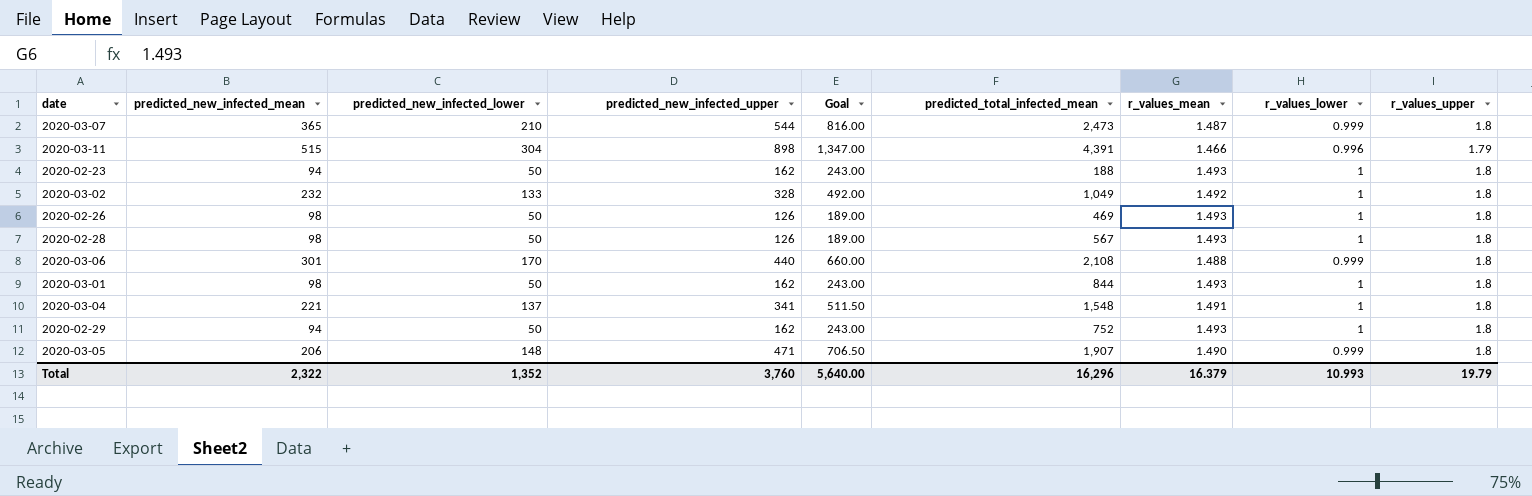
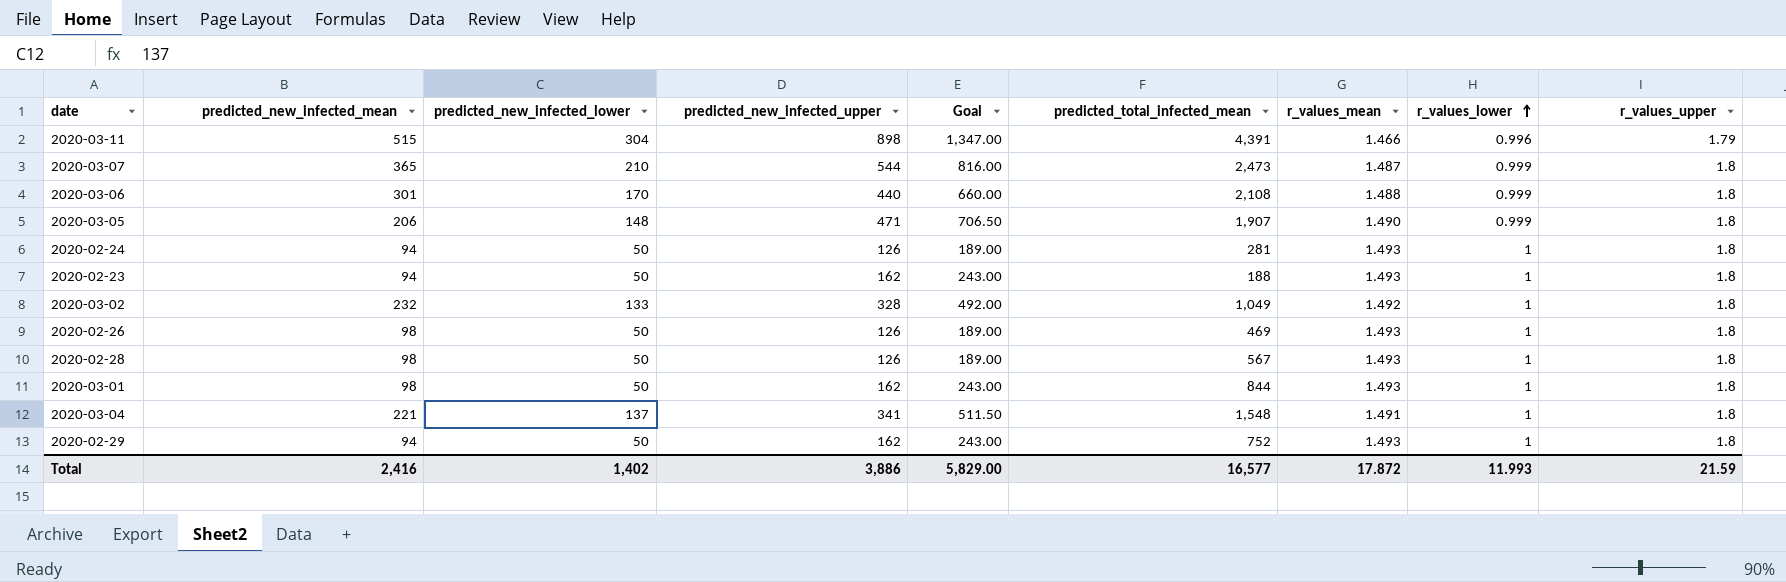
row order: none -> r_values_lower ascending
row 2020-02-24: none -> 94 | 50 | 126 | 189.00 | 281 | 1.493 | 1 | 1.8
Total | predicted_new_infected_mean: 2,322 -> 2,416
Total | predicted_new_infected_lower: 1,352 -> 1,402
Total | predicted_new_infected_upper: 3,760 -> 3,886
Total | Goal: 5,640.00 -> 5,829.00
Total | predicted_total_infected_mean: 16,296 -> 16,577
Total | r_values_mean: 16.379 -> 17.872
Total | r_values_lower: 10.993 -> 11.993
Total | r_values_upper: 19.79 -> 21.59

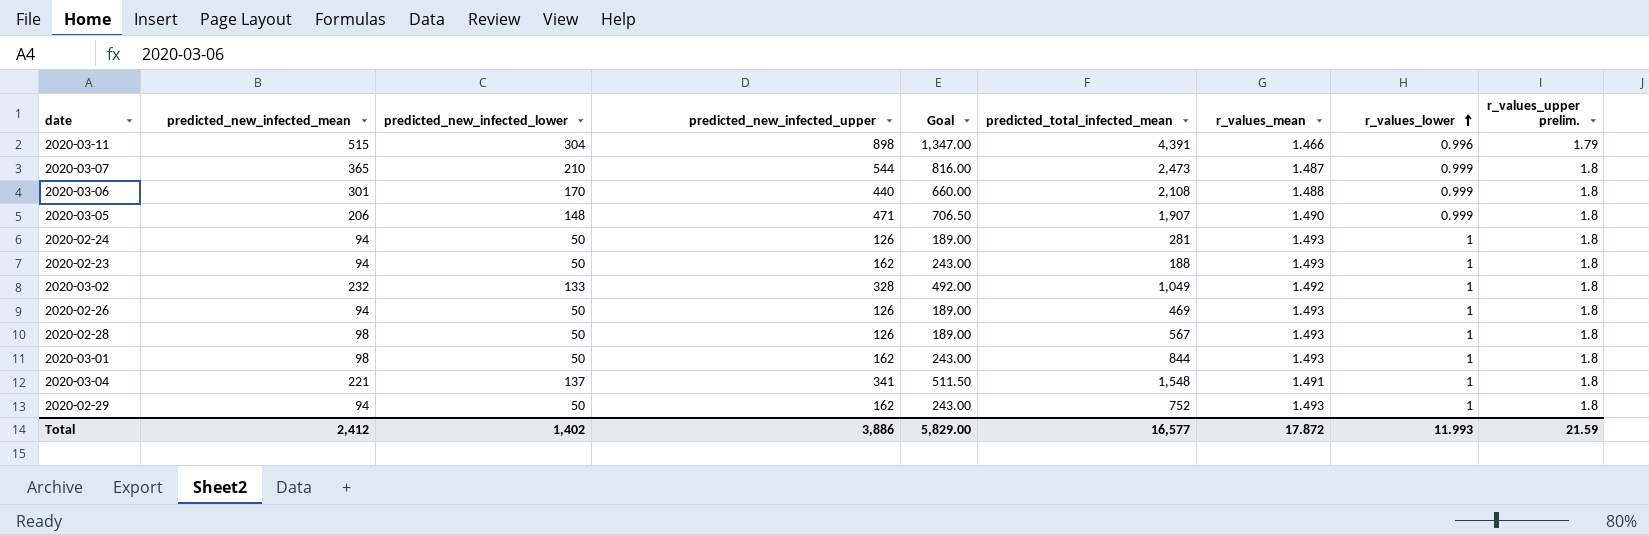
column name: r_values_upper -> r_values_upper prelim.
2020-02-26 | predicted_new_infected_mean: 98 -> 94
Total | predicted_new_infected_mean: 2,416 -> 2,412

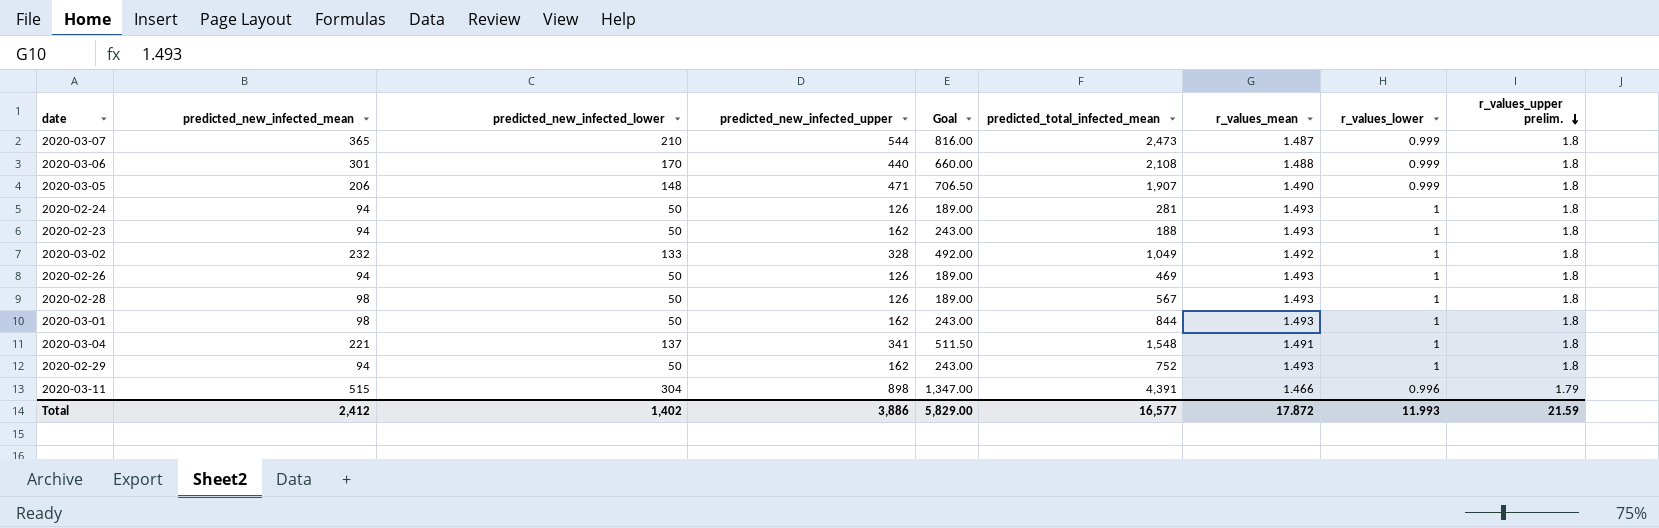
row order: r_values_lower ascending -> r_values_upper prelim. descending

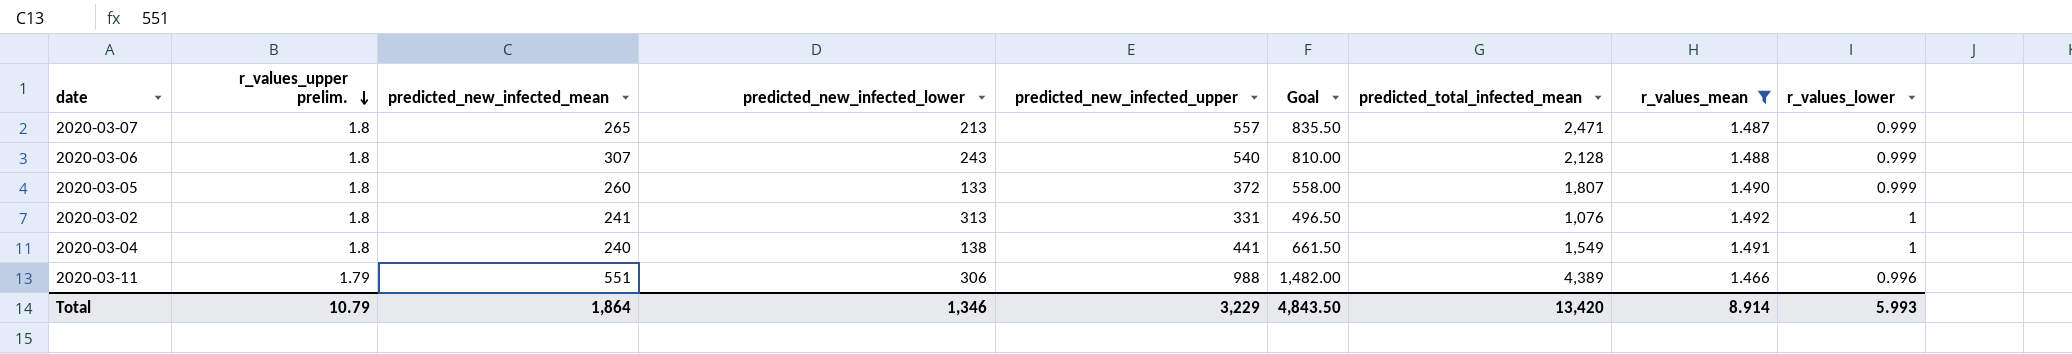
filter: none -> r_values_mean != 1.493
column r_values_upper prelim. | position: 9 -> 2
2020-03-07 | predicted_new_infected_mean: 365 -> 265
2020-03-07 | predicted_new_infected_lower: 210 -> 213
2020-03-07 | predicted_new_infected_upper: 544 -> 557
2020-03-07 | Goal: 816.00 -> 835.50
2020-03-07 | predicted_total_infected_mean: 2,473 -> 2,471
2020-03-06 | predicted_new_infected_mean: 301 -> 307
2020-03-06 | predicted_new_infected_lower: 170 -> 243
2020-03-06 | predicted_new_infected_upper: 440 -> 540
2020-03-06 | Goal: 660.00 -> 810.00
2020-03-06 | predicted_total_infected_mean: 2,108 -> 2,128
2020-03-05 | predicted_new_infected_mean: 206 -> 260
2020-03-05 | predicted_new_infected_lower: 148 -> 133
2020-03-05 | predicted_new_infected_upper: 471 -> 372
2020-03-05 | Goal: 706.50 -> 558.00
2020-03-05 | predicted_total_infected_mean: 1,907 -> 1,807
2020-03-02 | predicted_new_infected_mean: 232 -> 241
2020-03-02 | predicted_new_infected_lower: 133 -> 313
2020-03-02 | predicted_new_infected_upper: 328 -> 331
2020-03-02 | Goal: 492.00 -> 496.50
2020-03-02 | predicted_total_infected_mean: 1,049 -> 1,076
2020-03-04 | predicted_new_infected_mean: 221 -> 240
2020-03-04 | predicted_new_infected_lower: 137 -> 138
2020-03-04 | predicted_new_infected_upper: 341 -> 441
2020-03-04 | Goal: 511.50 -> 661.50
2020-03-04 | predicted_total_infected_mean: 1,548 -> 1,549
2020-03-11 | predicted_new_infected_mean: 515 -> 551
2020-03-11 | predicted_new_infected_lower: 304 -> 306
2020-03-11 | predicted_new_infected_upper: 898 -> 988
2020-03-11 | Goal: 1,347.00 -> 1,482.00
2020-03-11 | predicted_total_infected_mean: 4,391 -> 4,389
Total | r_values_upper prelim.: 21.59 -> 10.79
Total | predicted_new_infected_mean: 2,412 -> 1,864
Total | predicted_new_infected_lower: 1,402 -> 1,346
Total | predicted_new_infected_upper: 3,886 -> 3,229
Total | Goal: 5,829.00 -> 4,843.50
Total | predicted_total_infected_mean: 16,577 -> 13,420
Total | r_values_mean: 17.872 -> 8.914
Total | r_values_lower: 11.993 -> 5.993

